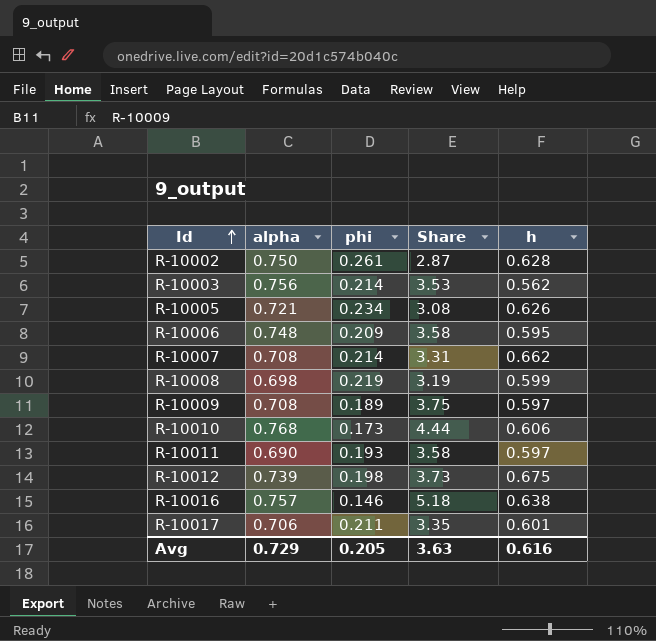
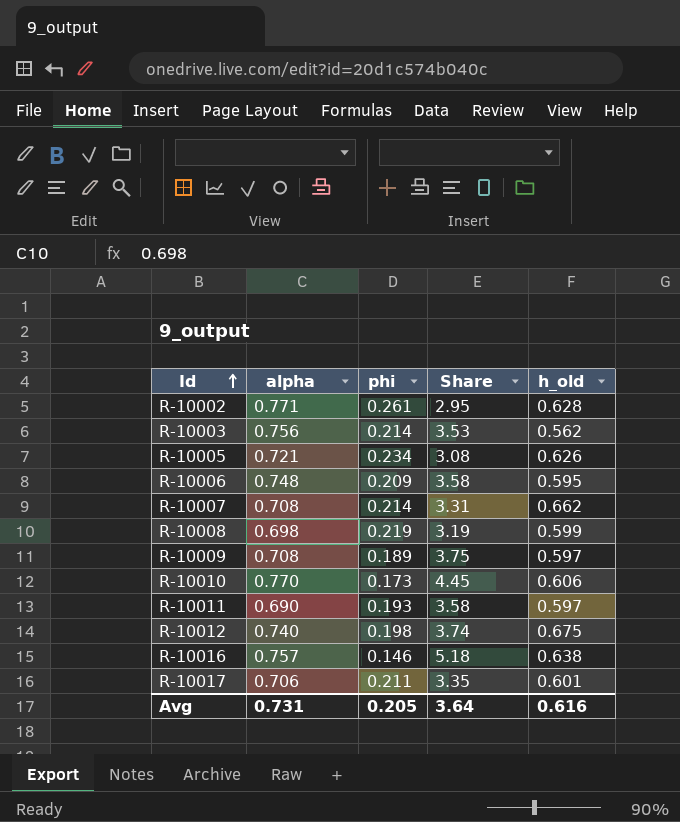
column name: h -> h_old
R-10002 | alpha: 0.750 -> 0.771
R-10002 | Share: 2.87 -> 2.95
R-10010 | alpha: 0.768 -> 0.770
R-10010 | Share: 4.44 -> 4.45
R-10012 | alpha: 0.739 -> 0.740
R-10012 | Share: 3.73 -> 3.74
Avg | alpha: 0.729 -> 0.731
Avg | Share: 3.63 -> 3.64

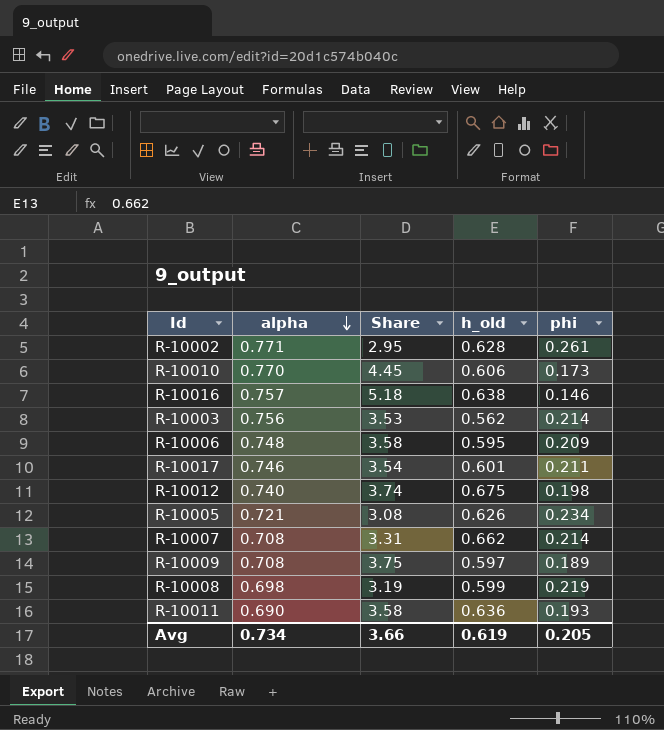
row order: Id ascending -> alpha descending
column phi | position: 3 -> 5
R-10017 | alpha: 0.706 -> 0.746
R-10017 | Share: 3.35 -> 3.54
R-10011 | h_old: 0.597 -> 0.636
Avg | alpha: 0.731 -> 0.734
Avg | Share: 3.64 -> 3.66
Avg | h_old: 0.616 -> 0.619

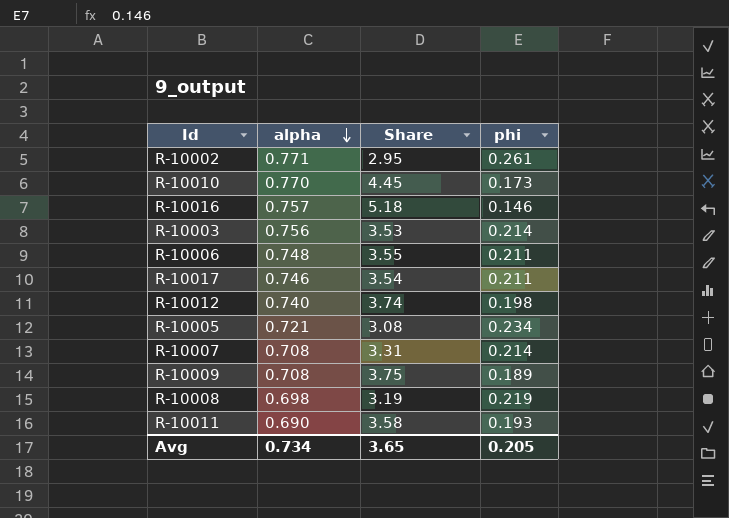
column h_old | position: 4 -> none
R-10006 | Share: 3.58 -> 3.55
R-10006 | phi: 0.209 -> 0.211
Avg | Share: 3.66 -> 3.65

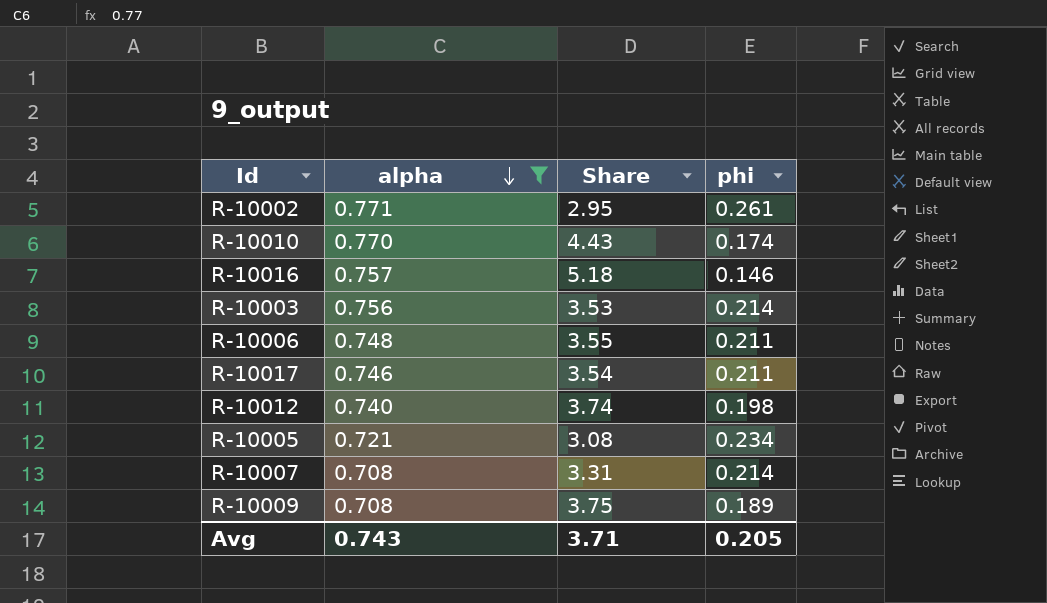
filter: none -> alpha >= 0.708
R-10010 | Share: 4.45 -> 4.43
R-10010 | phi: 0.173 -> 0.174
Avg | alpha: 0.734 -> 0.743
Avg | Share: 3.65 -> 3.71

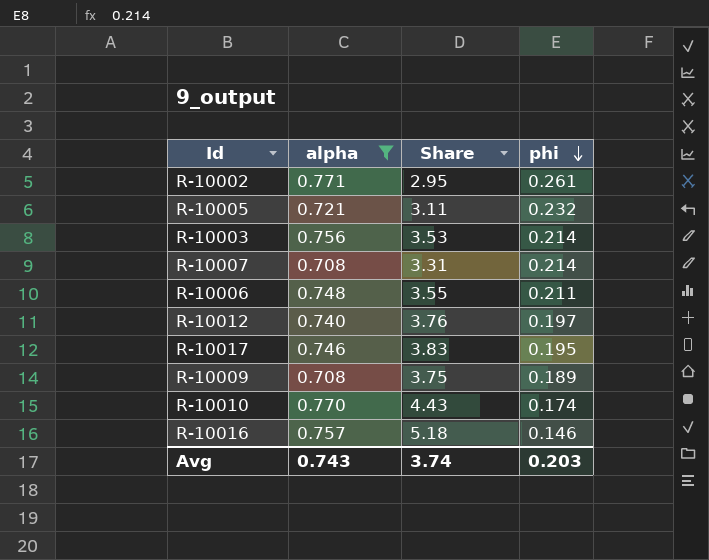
row order: alpha descending -> phi descending
R-10005 | Share: 3.08 -> 3.11
R-10005 | phi: 0.234 -> 0.232
R-10012 | Share: 3.74 -> 3.76
R-10012 | phi: 0.198 -> 0.197
R-10017 | Share: 3.54 -> 3.83
R-10017 | phi: 0.211 -> 0.195
Avg | Share: 3.71 -> 3.74
Avg | phi: 0.205 -> 0.203

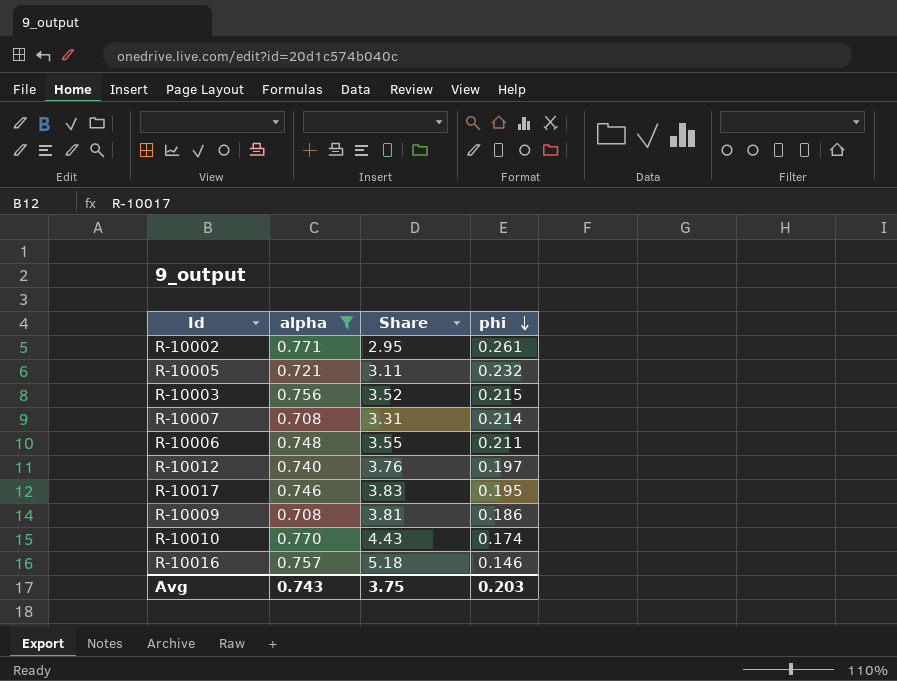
R-10003 | Share: 3.53 -> 3.52
R-10003 | phi: 0.214 -> 0.215
R-10009 | Share: 3.75 -> 3.81
R-10009 | phi: 0.189 -> 0.186
Avg | Share: 3.74 -> 3.75

